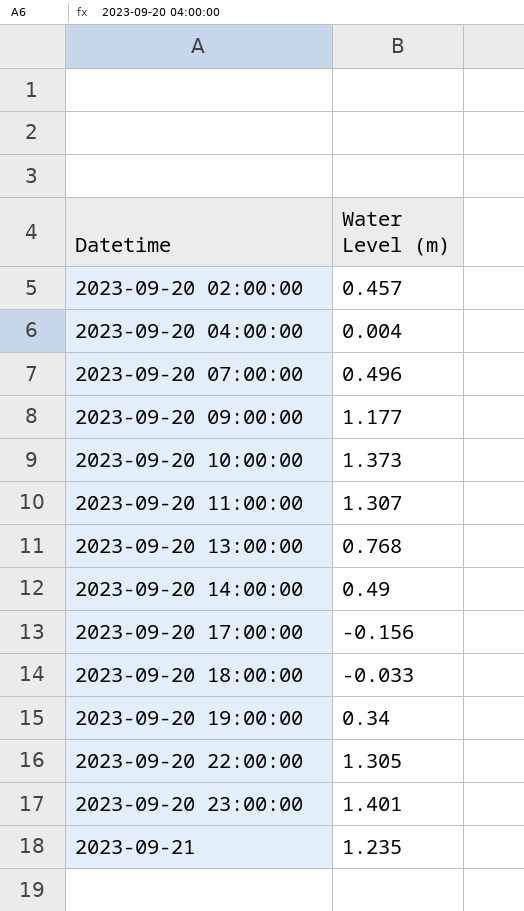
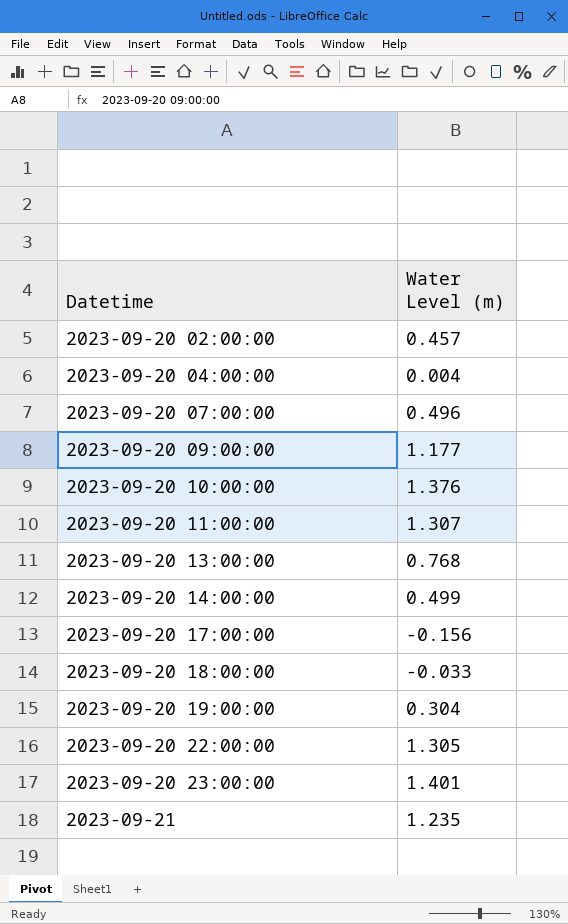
2023-09-20 10:00:00 | Water Level (m): 1.373 -> 1.376
2023-09-20 14:00:00 | Water Level (m): 0.49 -> 0.499
2023-09-20 19:00:00 | Water Level (m): 0.34 -> 0.304

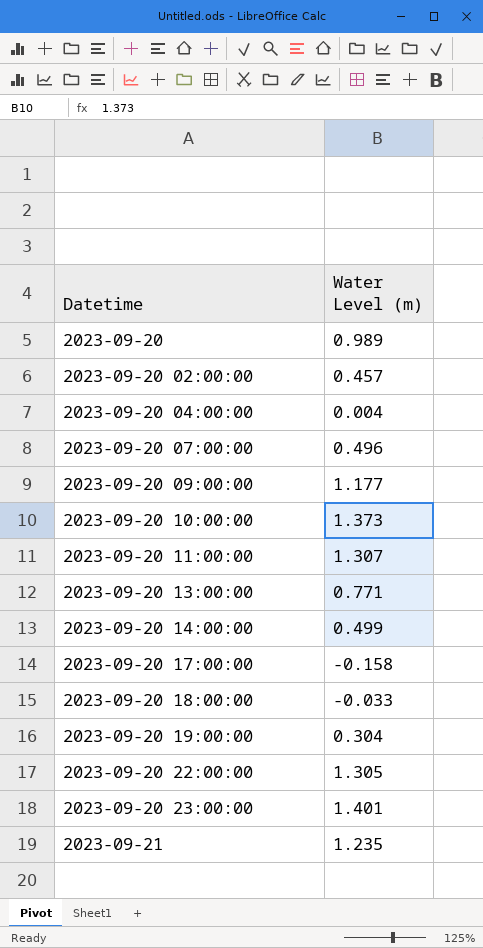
row 2023-09-20: none -> 0.989
2023-09-20 10:00:00 | Water Level (m): 1.376 -> 1.373
2023-09-20 13:00:00 | Water Level (m): 0.768 -> 0.771
2023-09-20 17:00:00 | Water Level (m): -0.156 -> -0.158

